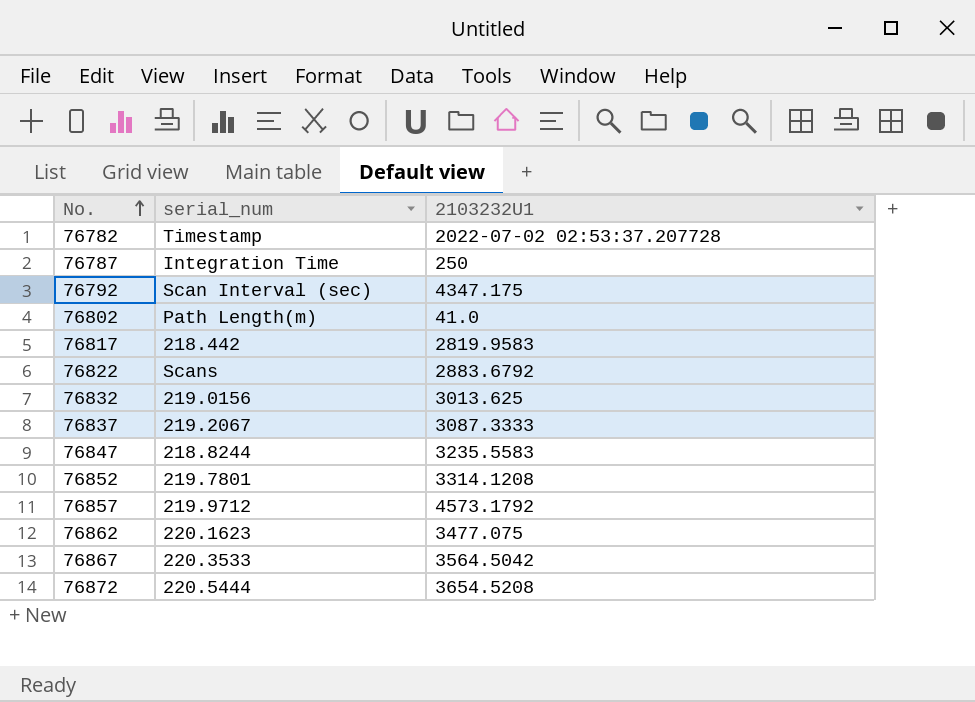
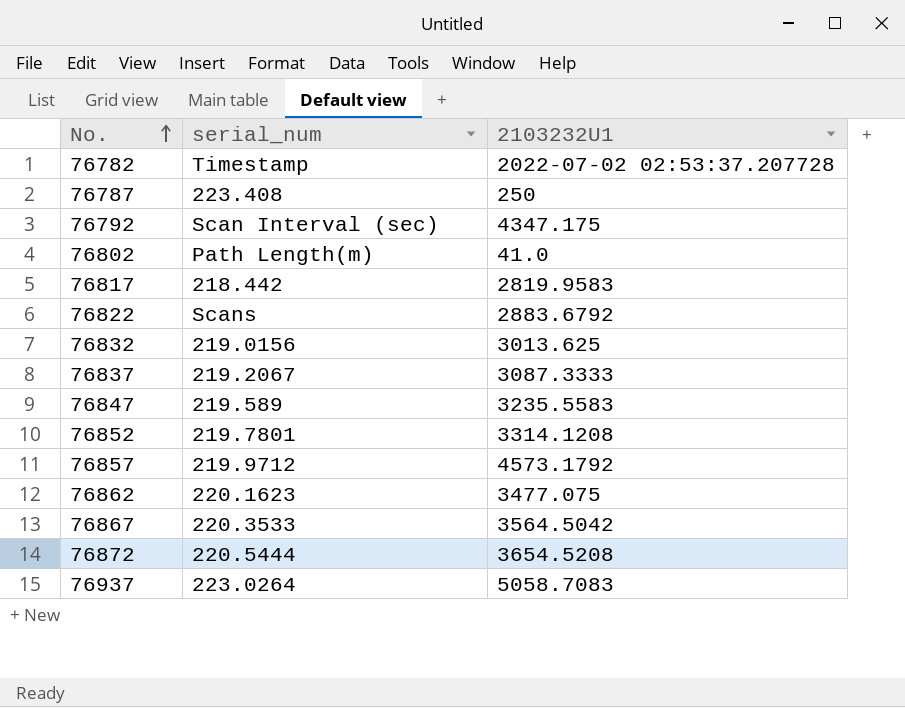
76787 | serial_num: Integration Time -> 223.408
76847 | serial_num: 218.8244 -> 219.589
row 76937: none -> 223.0264 | 5058.7083

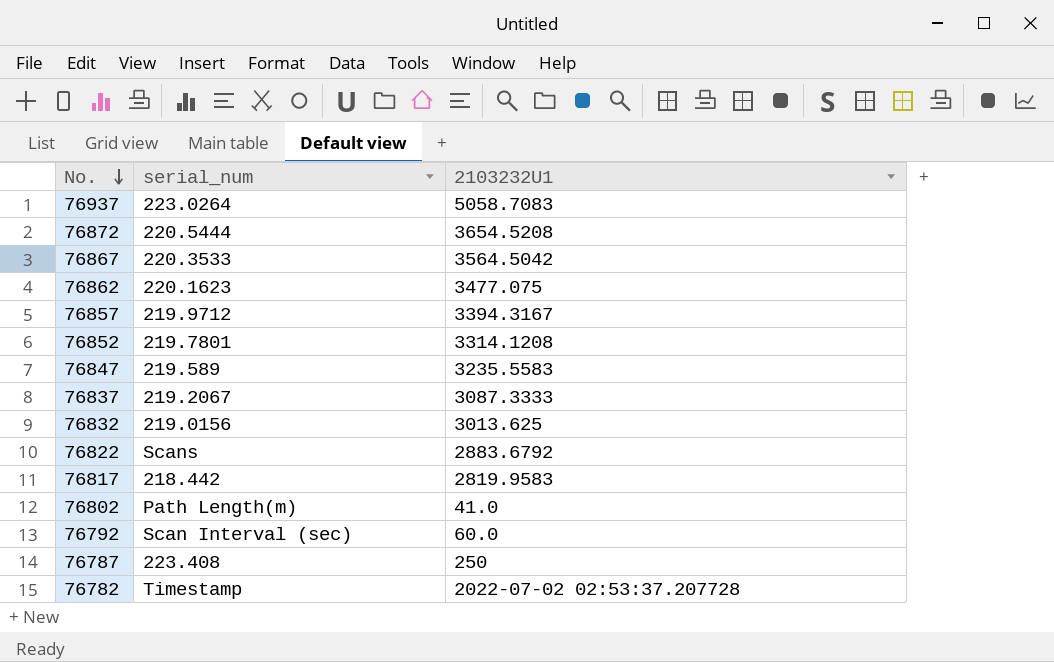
row order: No. ascending -> No. descending
76857 | 2103232U1: 4573.1792 -> 3394.3167
76792 | 2103232U1: 4347.175 -> 60.0

